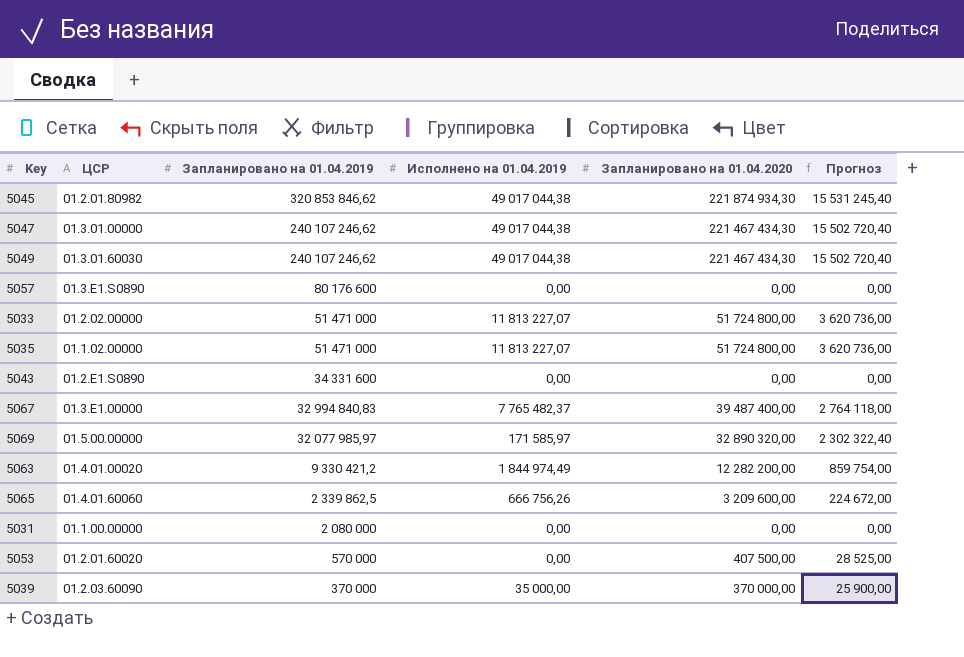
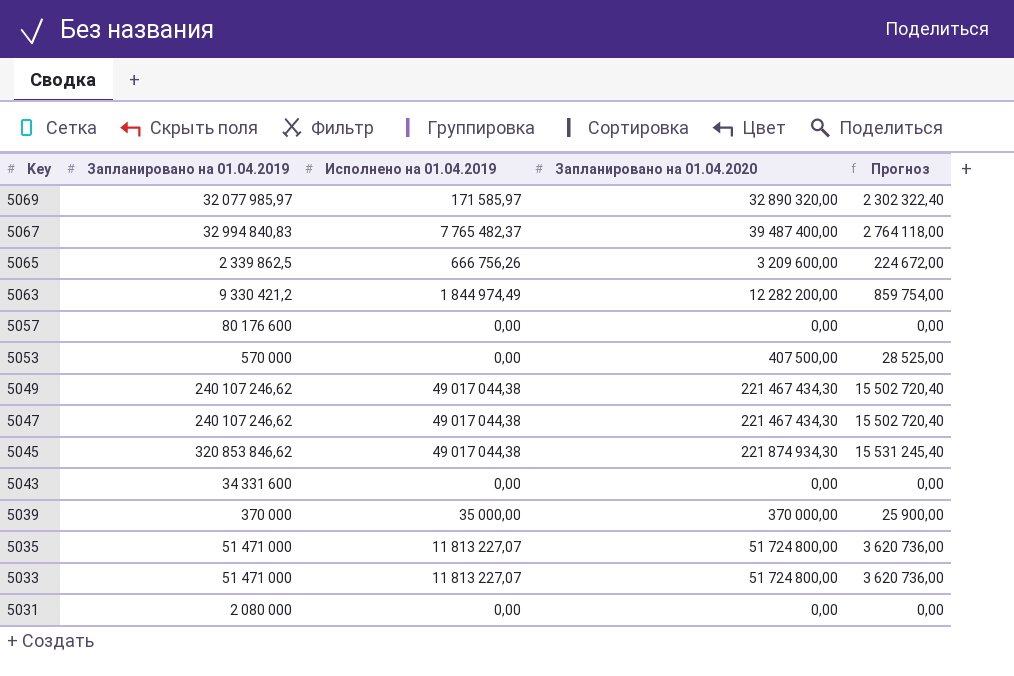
row order: Запланировано на 01.04.2019 descending -> Key descending
column ЦСР | position: 2 -> none

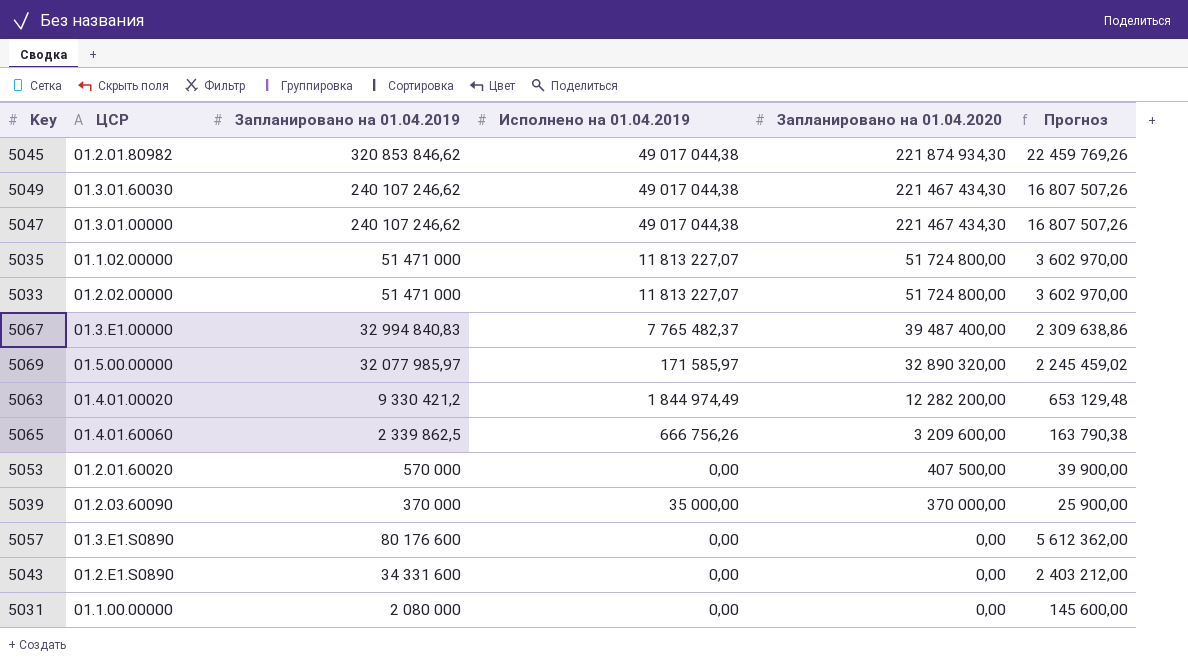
row order: Key descending -> Запланировано на 01.04.2020 descending
column ЦСР | position: none -> 2
column Прогноз | formula: [Запланировано на 01.04.2020] * 0,07 -> [Запланировано на 01.04.2019] * 0,07

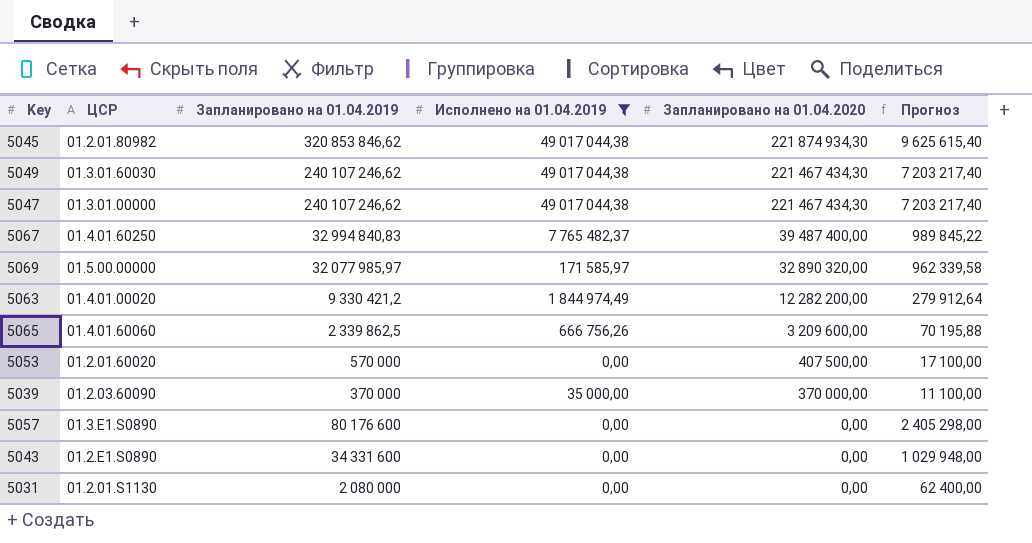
filter: none -> Исполнено на 01.04.2019 != 11 813 227,07
column Прогноз | formula: [Запланировано на 01.04.2019] * 0,07 -> [Запланировано на 01.04.2019] * 0,03
5067 | ЦСР: 01.3.E1.00000 -> 01.4.01.60250
5031 | ЦСР: 01.1.00.00000 -> 01.2.01.S1130

